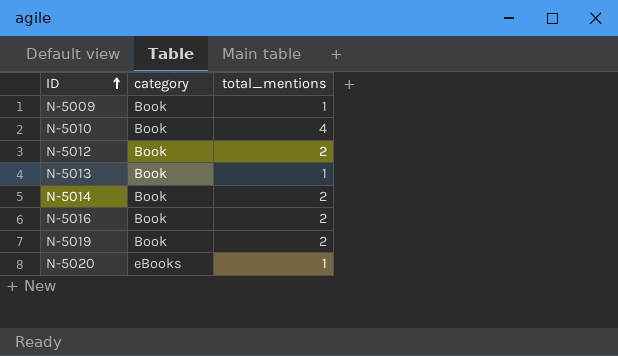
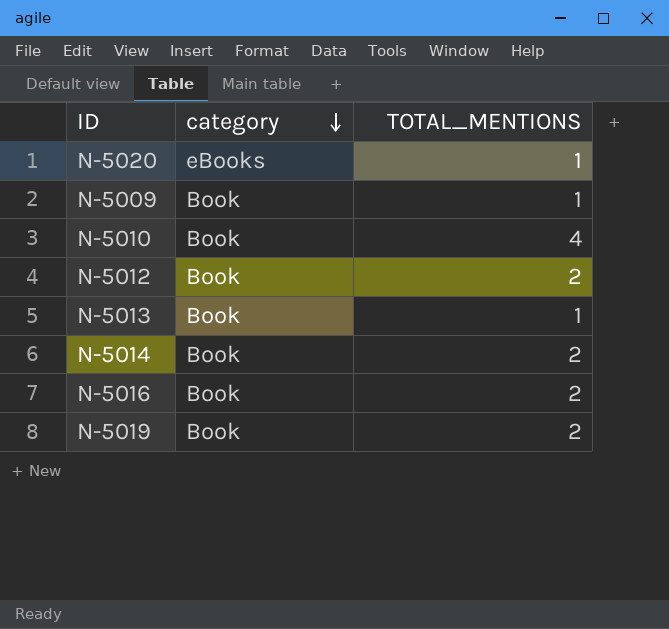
row order: ID ascending -> category descending
column name: total_mentions -> TOTAL_MENTIONS

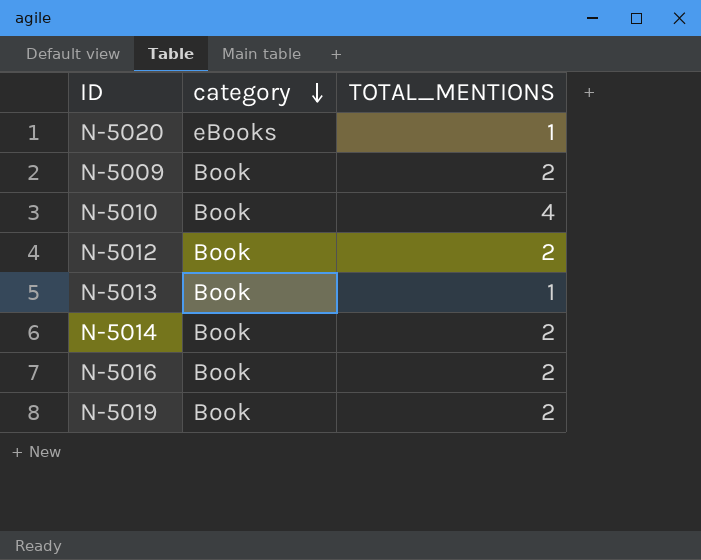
N-5009 | TOTAL_MENTIONS: 1 -> 2

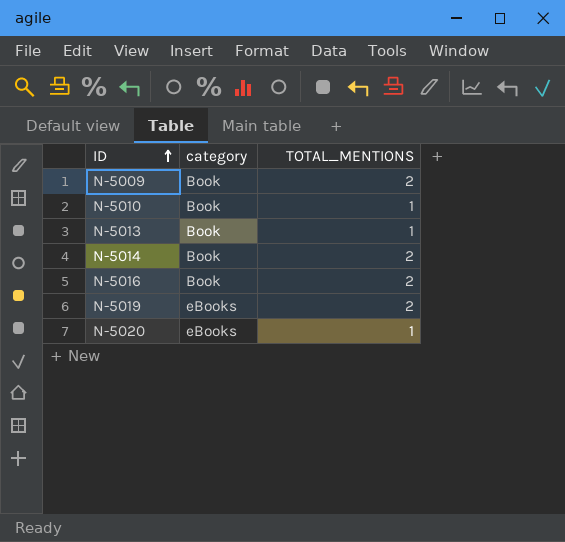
row order: category descending -> ID ascending
row N-5012: Book | 2 -> none
N-5010 | TOTAL_MENTIONS: 4 -> 1
N-5019 | category: Book -> eBooks

